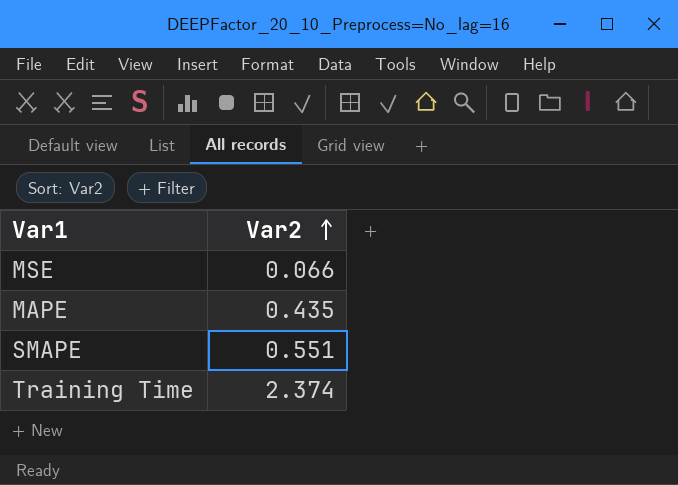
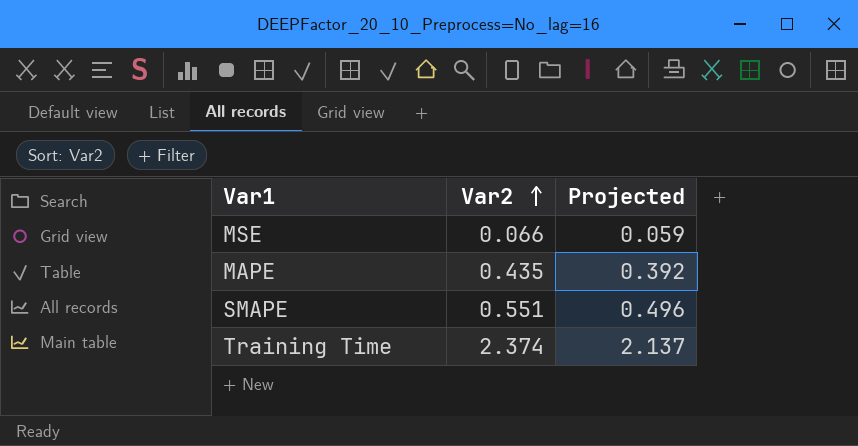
column Projected | formula: none -> [Var2] * 0.9

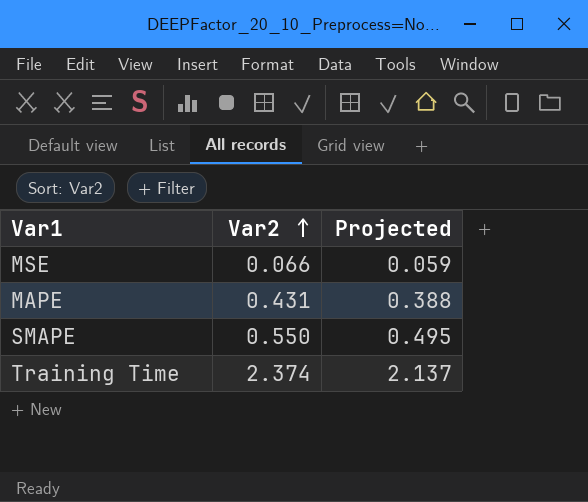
MAPE | Var2: 0.435 -> 0.431
MAPE | Projected: 0.392 -> 0.388
SMAPE | Var2: 0.551 -> 0.550
SMAPE | Projected: 0.496 -> 0.495

